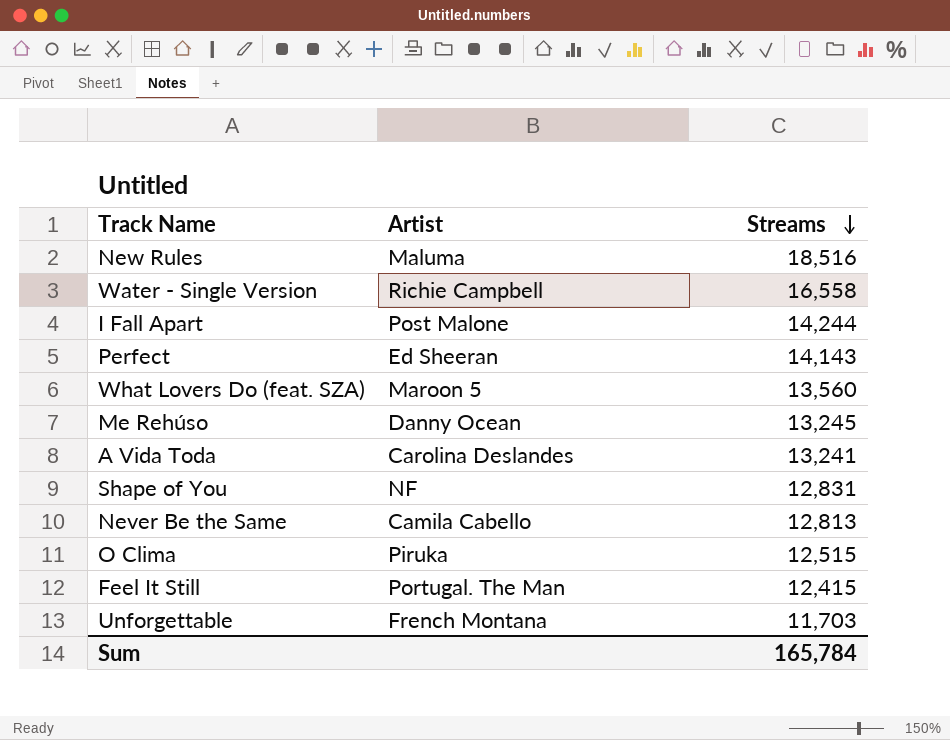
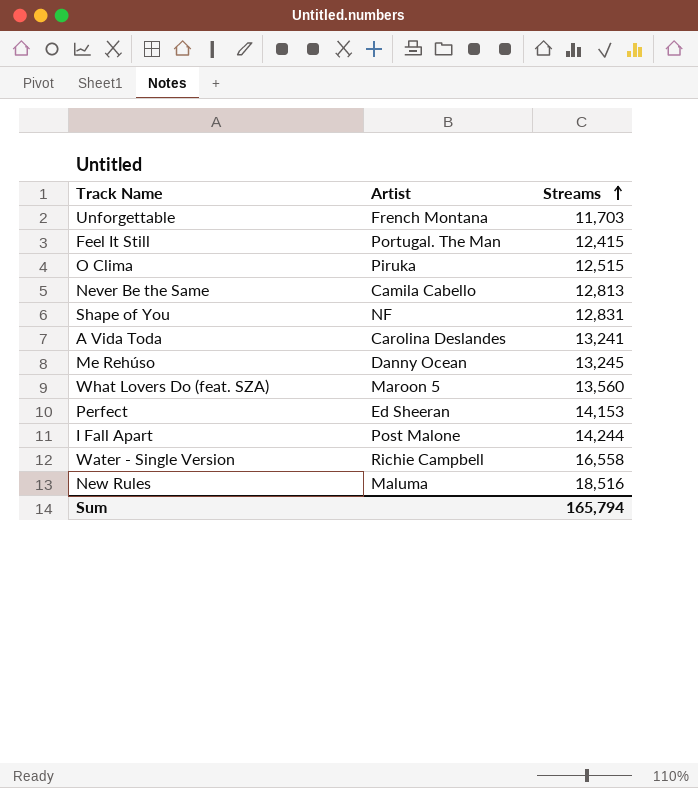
row order: Streams descending -> Streams ascending
Perfect | Streams: 14,143 -> 14,153
Sum | Streams: 165,784 -> 165,794

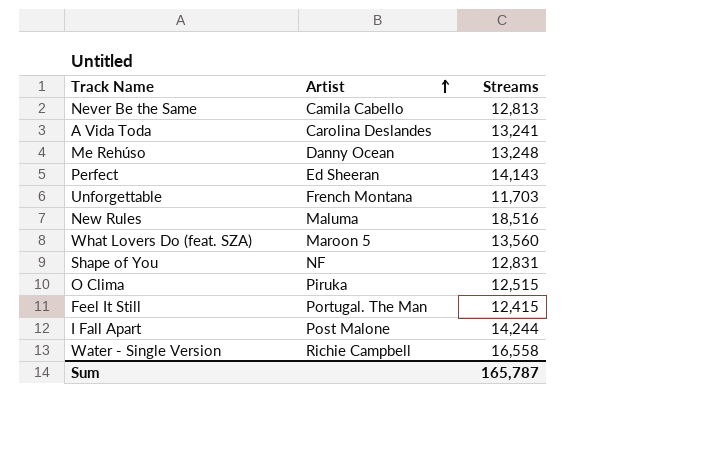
row order: Streams ascending -> Artist ascending
Me Rehúso | Streams: 13,245 -> 13,248
Perfect | Streams: 14,153 -> 14,143
Sum | Streams: 165,794 -> 165,787

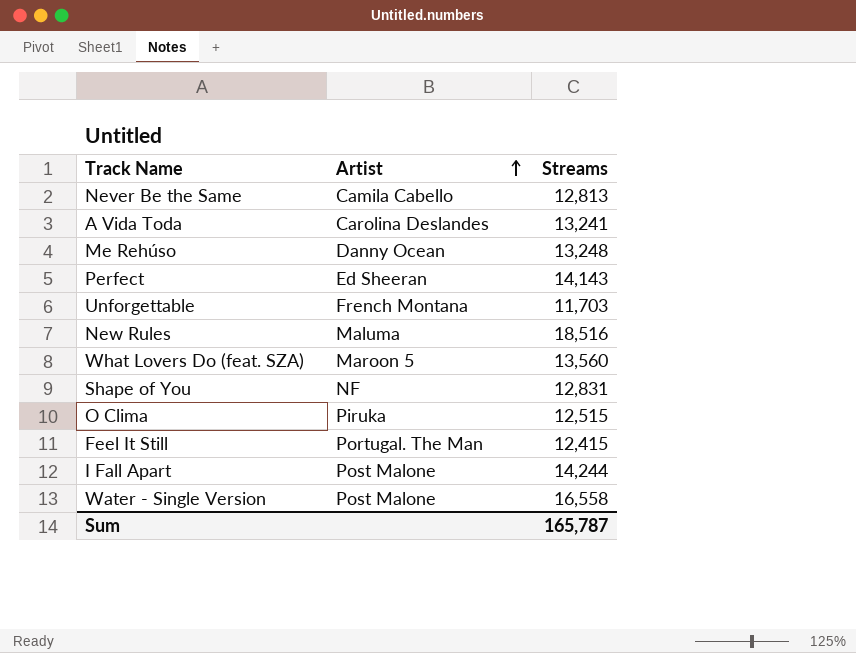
Water - Single Version | Artist: Richie Campbell -> Post Malone

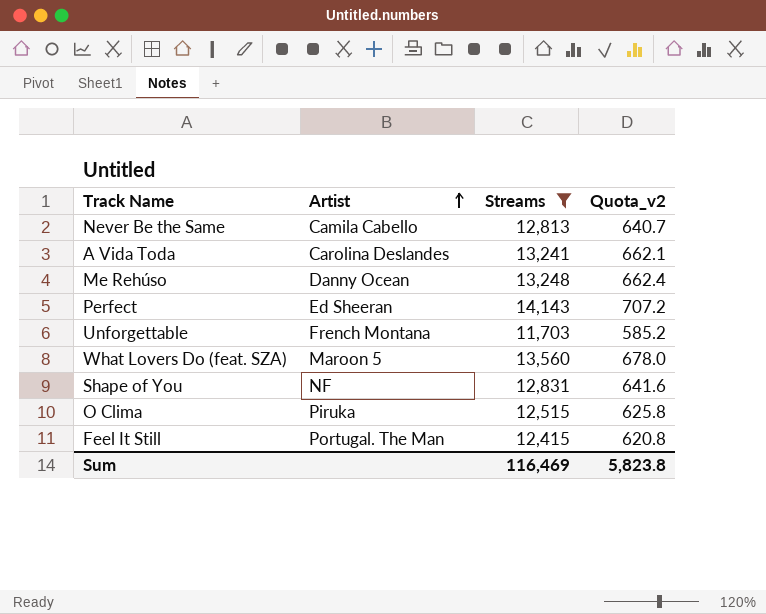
filter: none -> Streams <= 14,143
column Quota_v2 | formula: none -> [Streams] * 0.05
Sum | Streams: 165,787 -> 116,469

